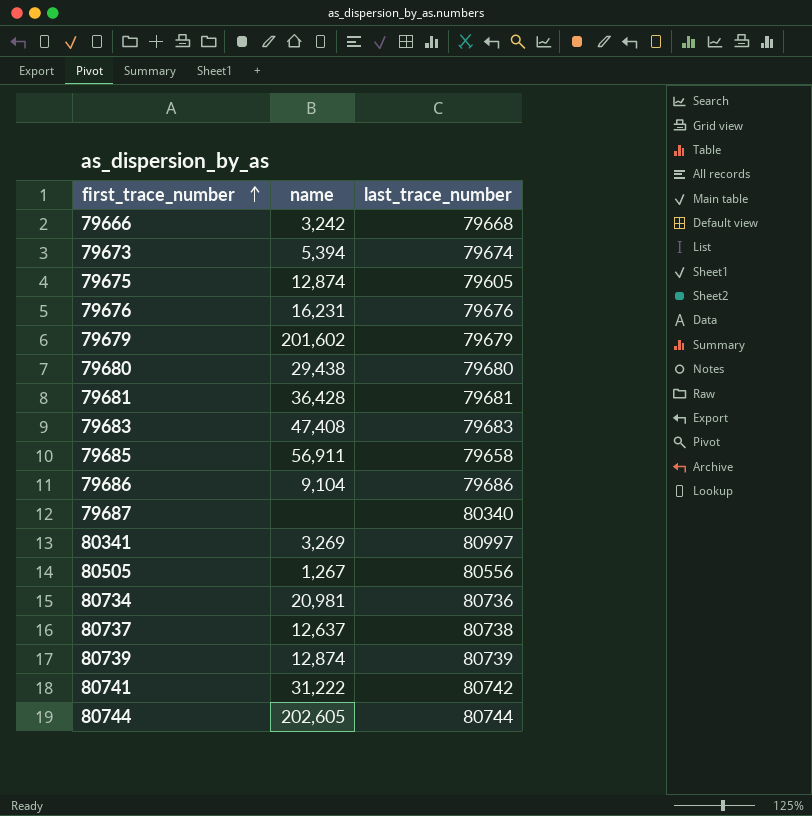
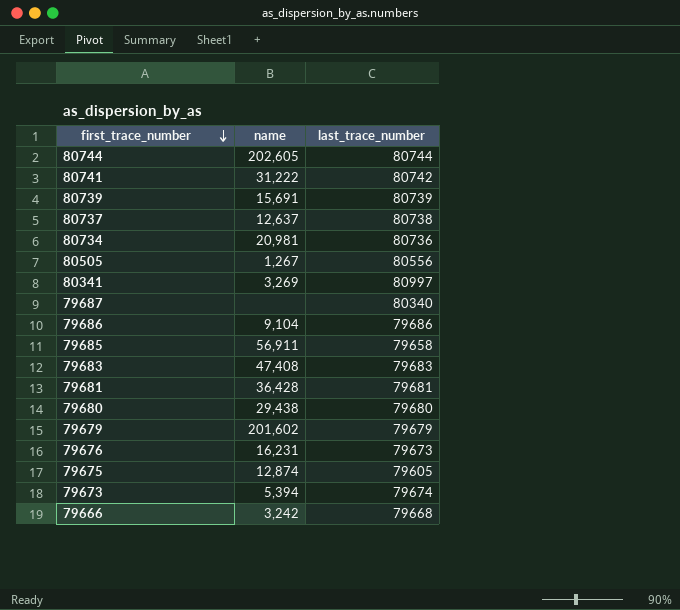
row order: first_trace_number ascending -> first_trace_number descending
80739 | name: 12,874 -> 15,691
79676 | last_trace_number: 79676 -> 79673

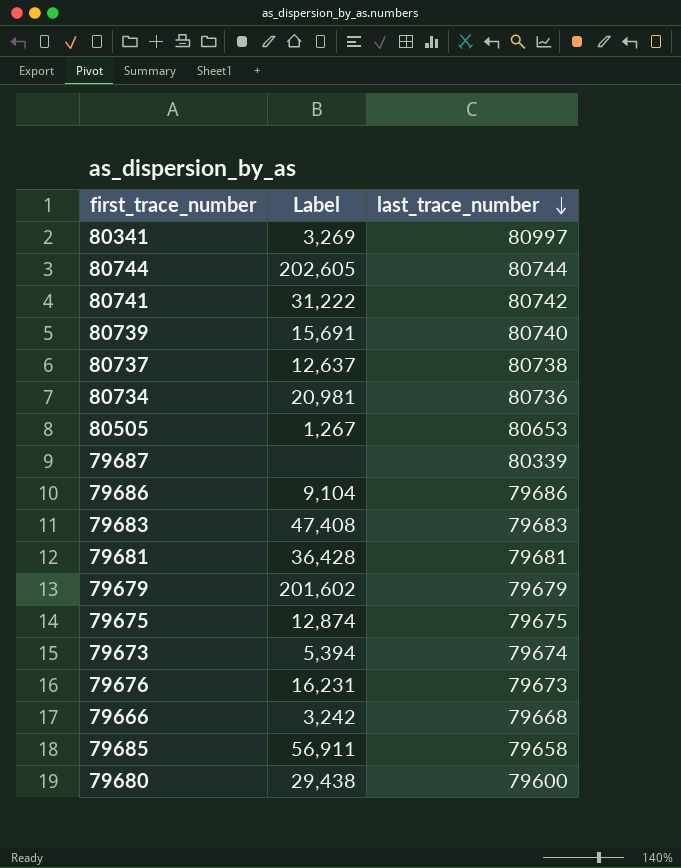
row order: first_trace_number descending -> last_trace_number descending
column name: name -> Label
80739 | last_trace_number: 80739 -> 80740
80505 | last_trace_number: 80556 -> 80653
79687 | last_trace_number: 80340 -> 80339
79675 | last_trace_number: 79605 -> 79675
79680 | last_trace_number: 79680 -> 79600

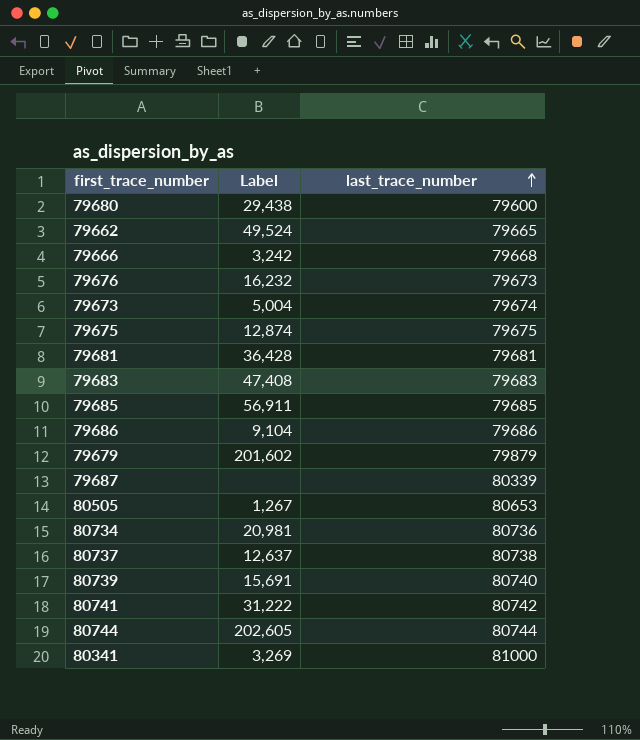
row order: last_trace_number descending -> last_trace_number ascending
row 79662: none -> 49,524 | 79665
79676 | Label: 16,231 -> 16,232
79673 | Label: 5,394 -> 5,004
79685 | last_trace_number: 79658 -> 79685
79679 | last_trace_number: 79679 -> 79879
80341 | last_trace_number: 80997 -> 81000

